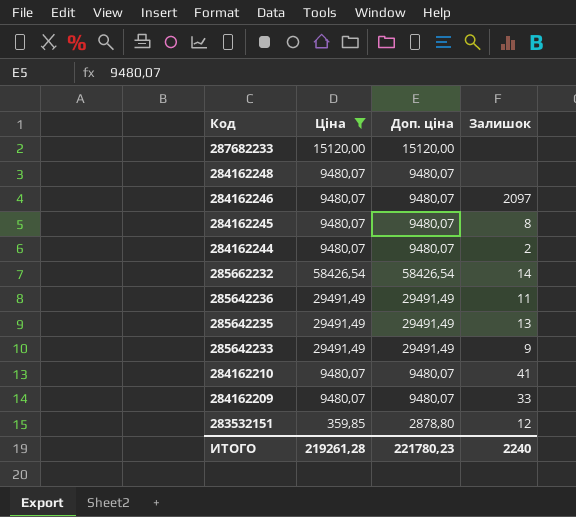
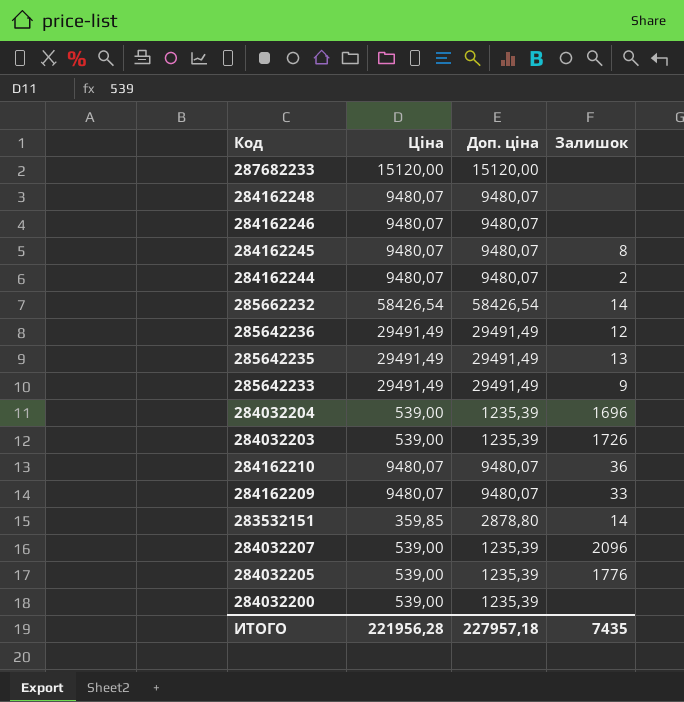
filter: Ціна != 539,00 -> none
284162246 | Залишок: 2097 -> none
285642236 | Залишок: 11 -> 12
284162210 | Залишок: 41 -> 36
283532151 | Залишок: 12 -> 14
ИТОГО | Ціна: 219261,28 -> 221956,28
ИТОГО | Доп. ціна: 221780,23 -> 227957,18
ИТОГО | Залишок: 2240 -> 7435

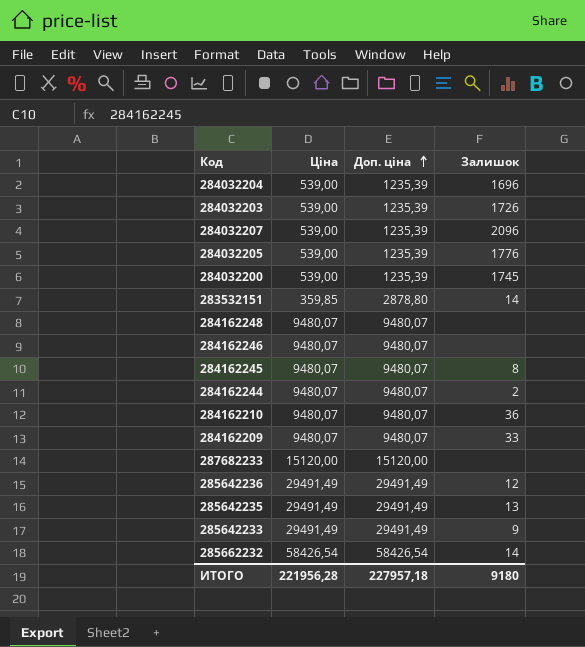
row order: none -> Доп. ціна ascending
284032200 | Залишок: none -> 1745
ИТОГО | Залишок: 7435 -> 9180

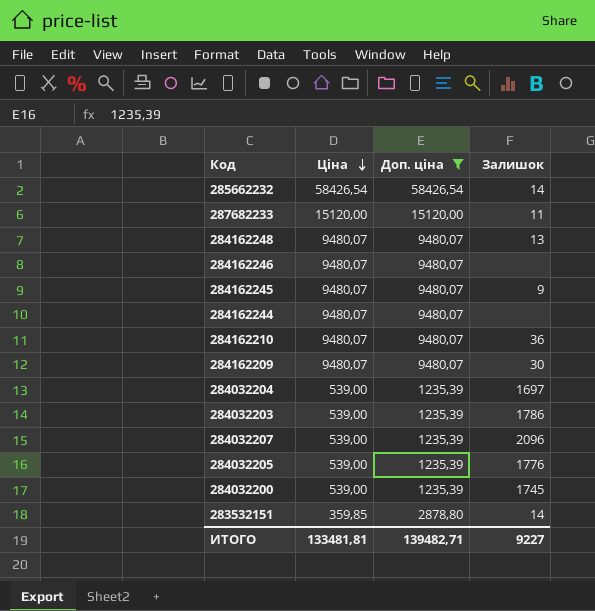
filter: none -> Доп. ціна != 29491,49
row order: Доп. ціна ascending -> Ціна descending
287682233 | Залишок: none -> 11
284162248 | Залишок: none -> 13
284162245 | Залишок: 8 -> 9
284162244 | Залишок: 2 -> none
284162209 | Залишок: 33 -> 30
284032204 | Залишок: 1696 -> 1697
284032203 | Залишок: 1726 -> 1786
ИТОГО | Ціна: 221956,28 -> 133481,81
ИТОГО | Доп. ціна: 227957,18 -> 139482,71
ИТОГО | Залишок: 9180 -> 9227

